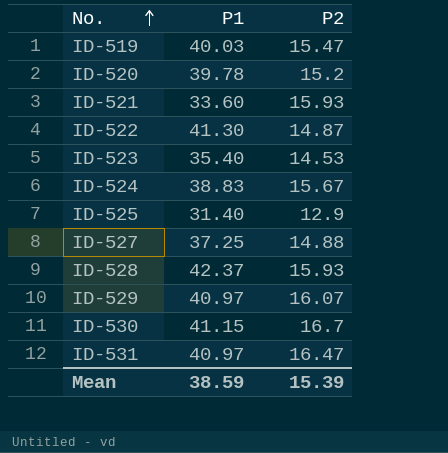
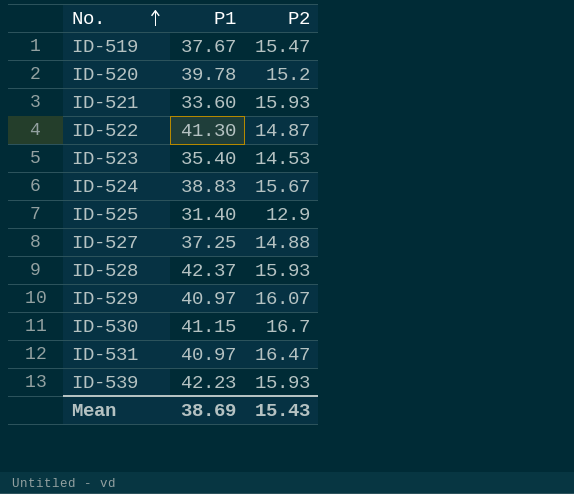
ID-519 | P1: 40.03 -> 37.67
row ID-539: none -> 42.23 | 15.93
Mean | P1: 38.59 -> 38.69
Mean | P2: 15.39 -> 15.43

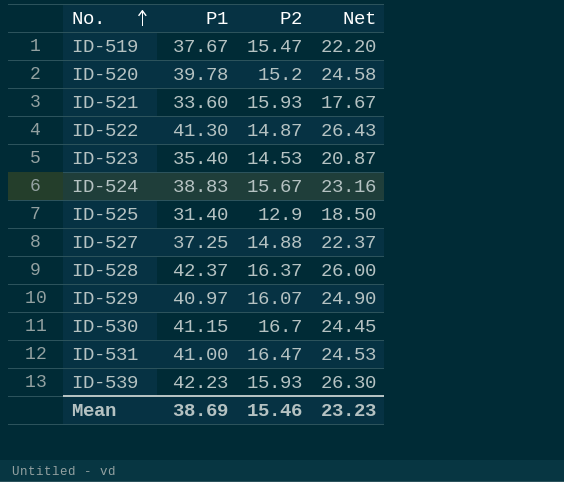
column Net | formula: none -> [P1] - [P2]
ID-528 | P2: 15.93 -> 16.37
ID-531 | P1: 40.97 -> 41.00
Mean | P2: 15.43 -> 15.46

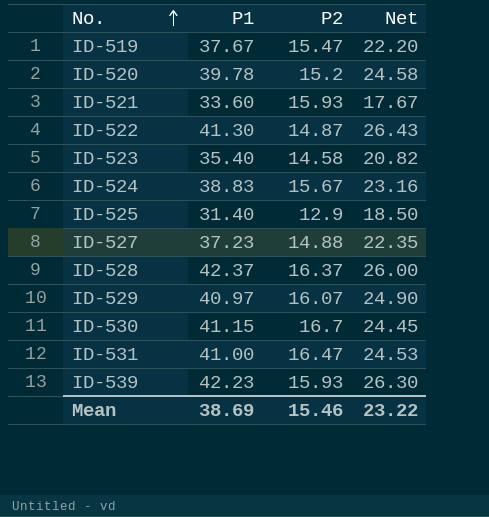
ID-523 | P2: 14.53 -> 14.58
ID-523 | Net: 20.87 -> 20.82
ID-527 | P1: 37.25 -> 37.23
ID-527 | Net: 22.37 -> 22.35
Mean | Net: 23.23 -> 23.22

